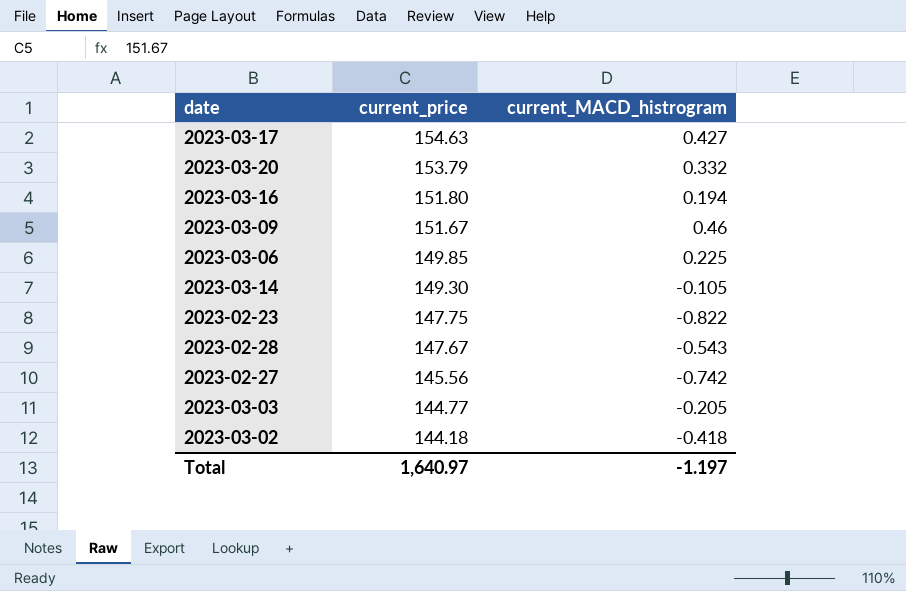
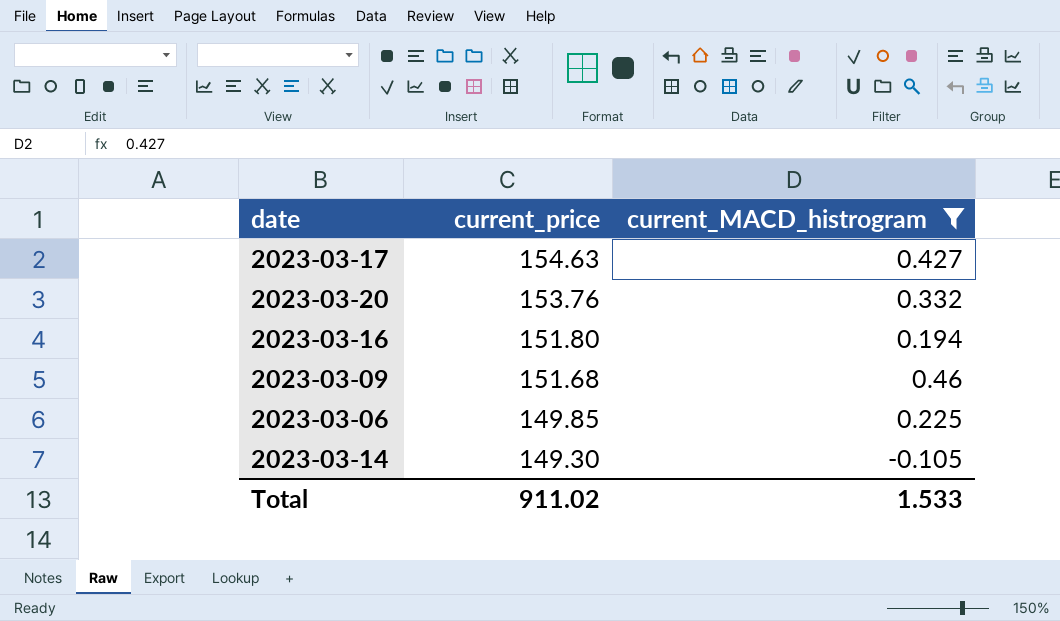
filter: none -> current_MACD_histrogram >= -0.105
2023-03-20 | current_price: 153.79 -> 153.76
2023-03-09 | current_price: 151.67 -> 151.68
Total | current_price: 1,640.97 -> 911.02
Total | current_MACD_histrogram: -1.197 -> 1.533

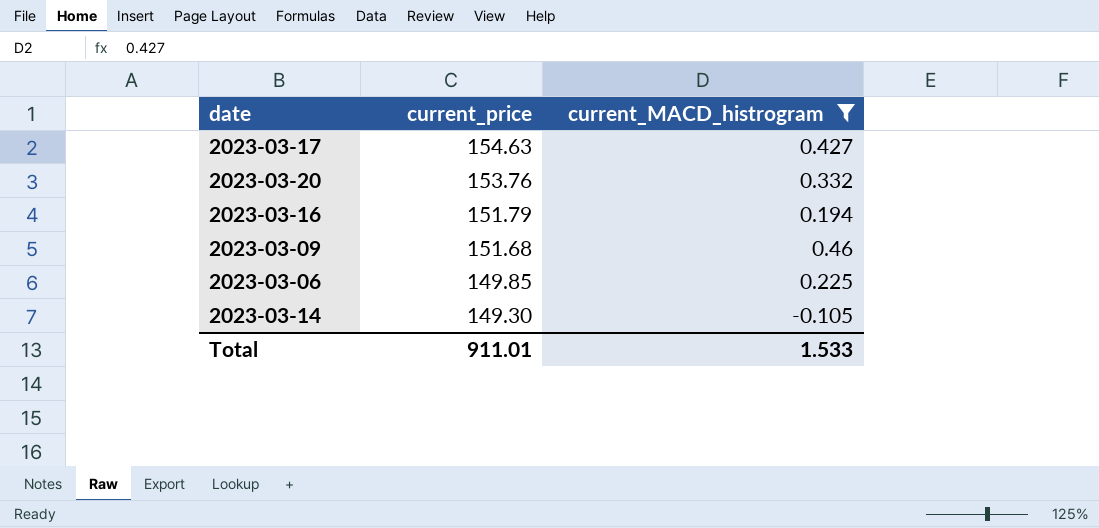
2023-03-16 | current_price: 151.80 -> 151.79
Total | current_price: 911.02 -> 911.01

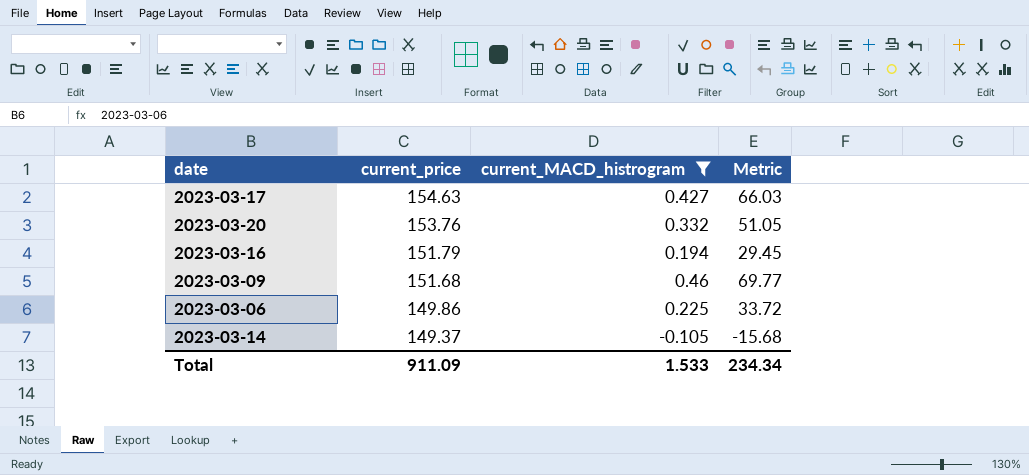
column Metric | formula: none -> [current_price] * [current_MACD_histrogram]
2023-03-06 | current_price: 149.85 -> 149.86
2023-03-14 | current_price: 149.30 -> 149.37
Total | current_price: 911.01 -> 911.09

